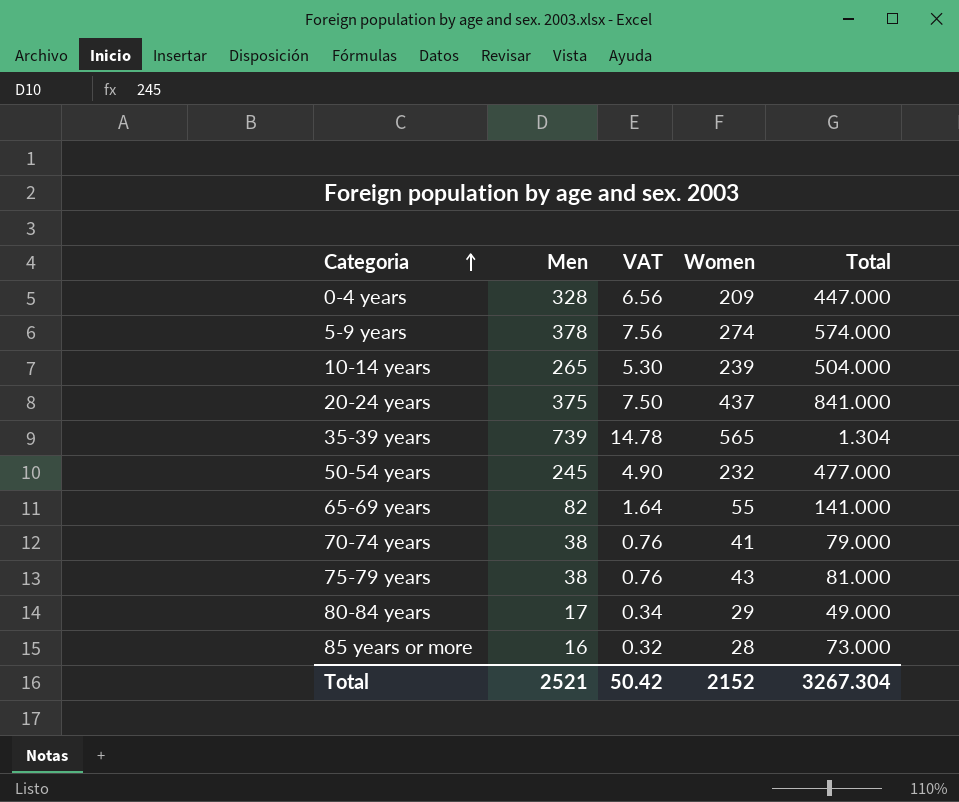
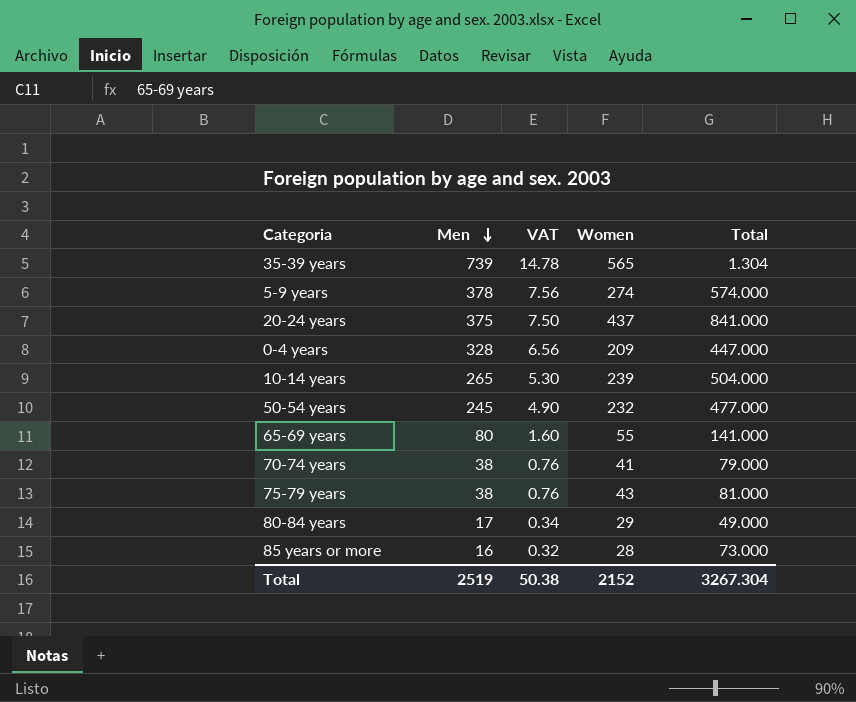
row order: Categoria ascending -> Men descending
65-69 years | Men: 82 -> 80
65-69 years | VAT: 1.64 -> 1.60
Total | Men: 2521 -> 2519
Total | VAT: 50.42 -> 50.38

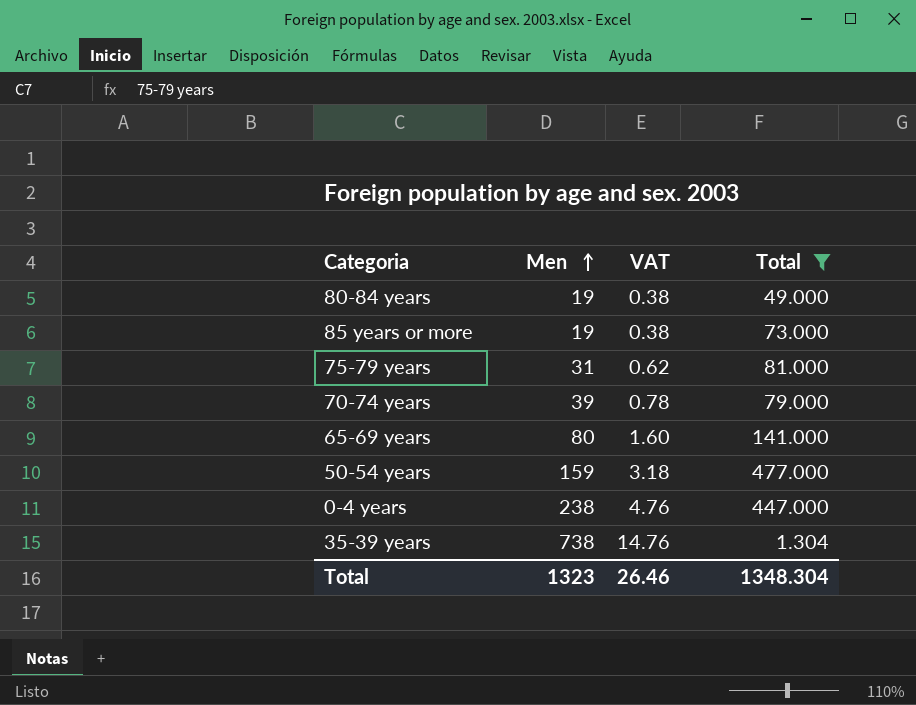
filter: none -> Total <= 477.000
row order: Men descending -> Men ascending
column Women | position: 4 -> none
80-84 years | Men: 17 -> 19
80-84 years | VAT: 0.34 -> 0.38
85 years or more | Men: 16 -> 19
85 years or more | VAT: 0.32 -> 0.38
75-79 years | Men: 38 -> 31
75-79 years | VAT: 0.76 -> 0.62
70-74 years | Men: 38 -> 39
70-74 years | VAT: 0.76 -> 0.78
50-54 years | Men: 245 -> 159
50-54 years | VAT: 4.90 -> 3.18
0-4 years | Men: 328 -> 238
0-4 years | VAT: 6.56 -> 4.76
35-39 years | Men: 739 -> 738
35-39 years | VAT: 14.78 -> 14.76
Total | Men: 2519 -> 1323
Total | VAT: 50.38 -> 26.46
Total | Total: 3267.304 -> 1348.304

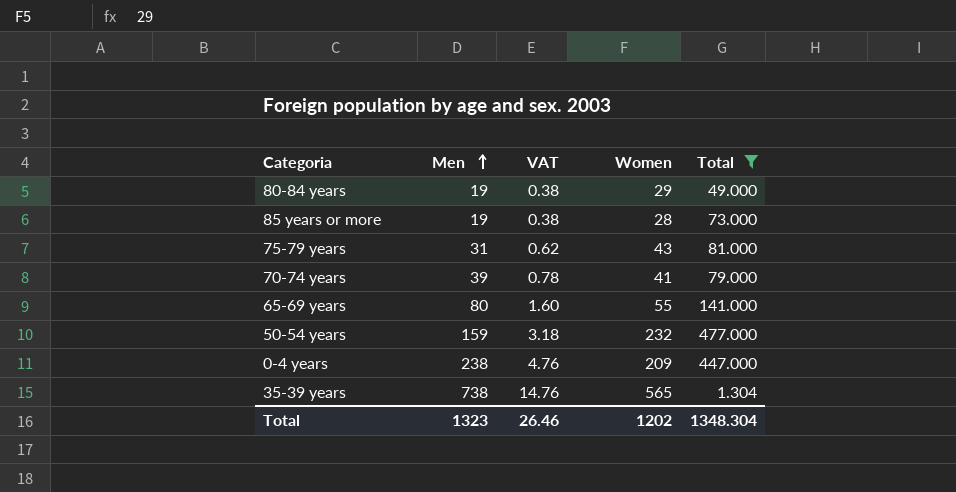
column Women | position: none -> 4

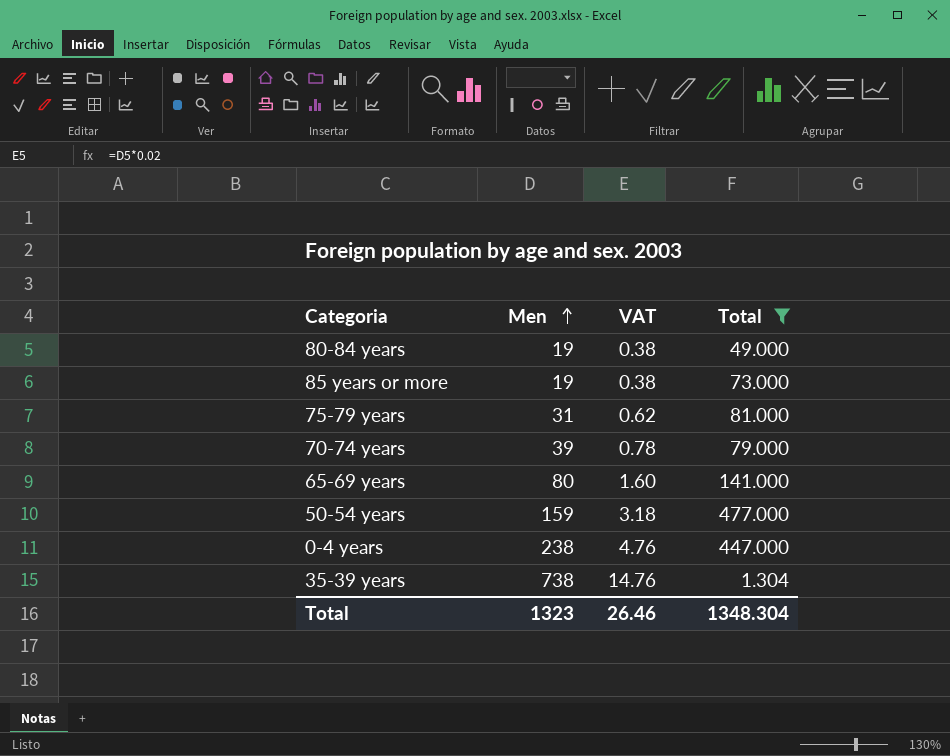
column Women | position: 4 -> none

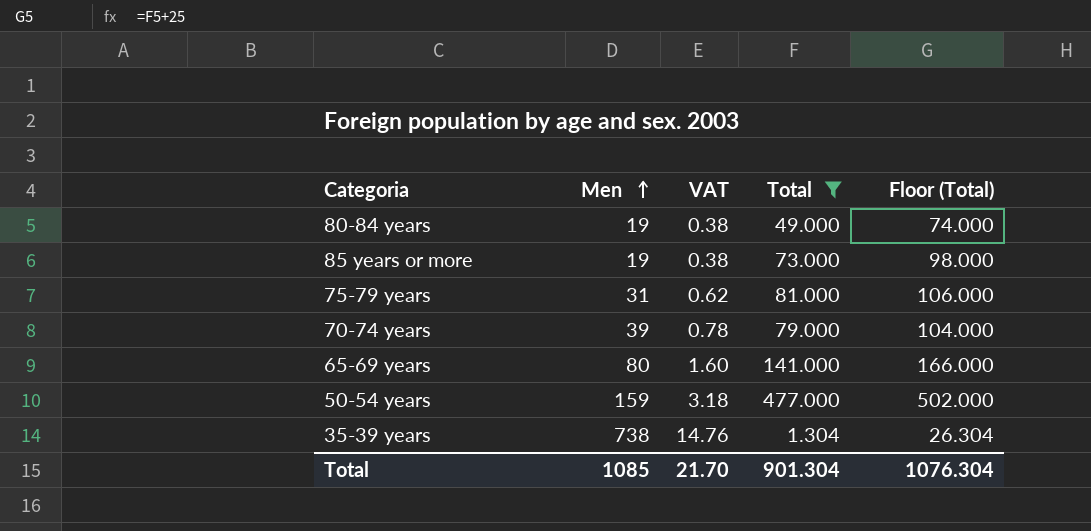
column Floor (Total) | formula: none -> [Total] + 25
row 0-4 years: 238 | 4.76 | 447.000 -> none
Total | Men: 1323 -> 1085
Total | VAT: 26.46 -> 21.70
Total | Total: 1348.304 -> 901.304

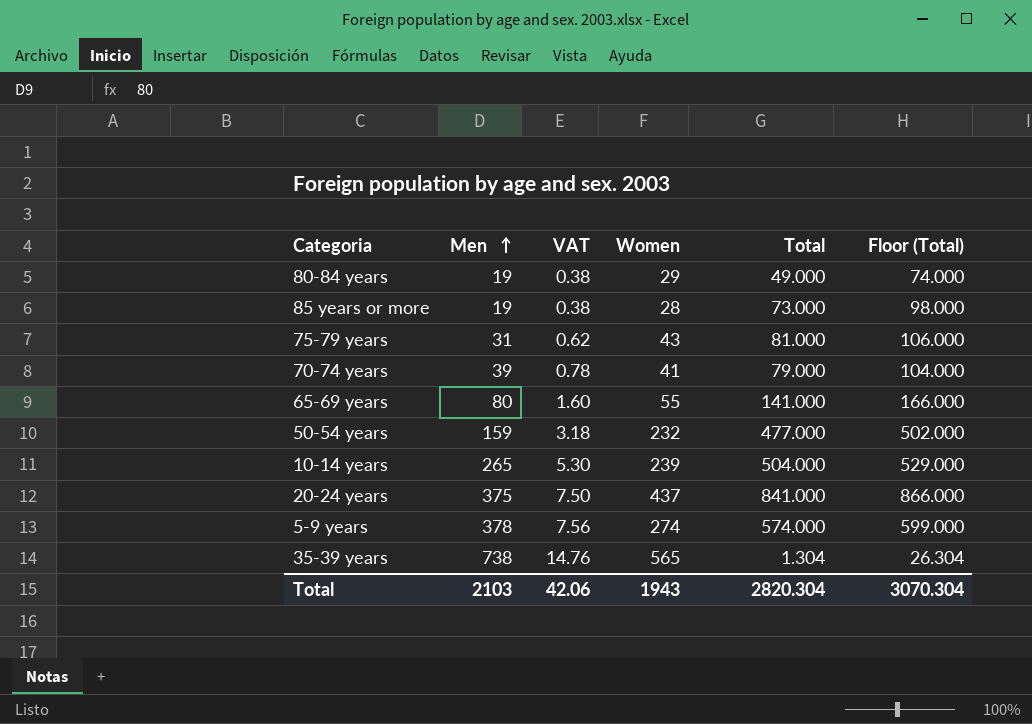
filter: Total <= 477.000 -> none
column Women | position: none -> 4
Total | Men: 1085 -> 2103
Total | VAT: 21.70 -> 42.06
Total | Total: 901.304 -> 2820.304
Total | Floor (Total): 1076.304 -> 3070.304

